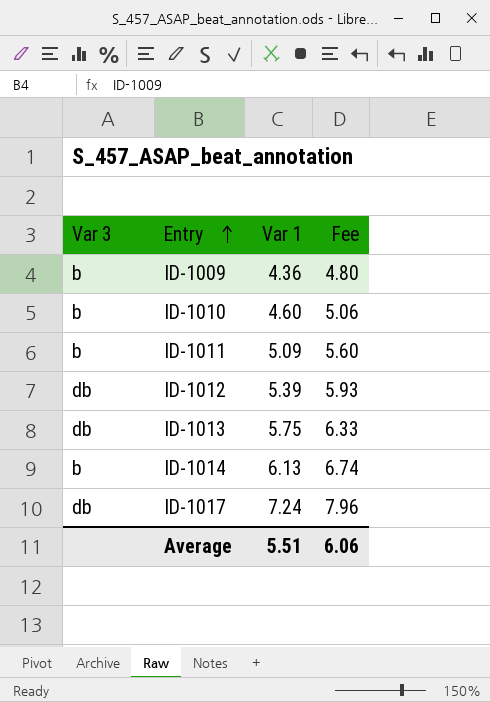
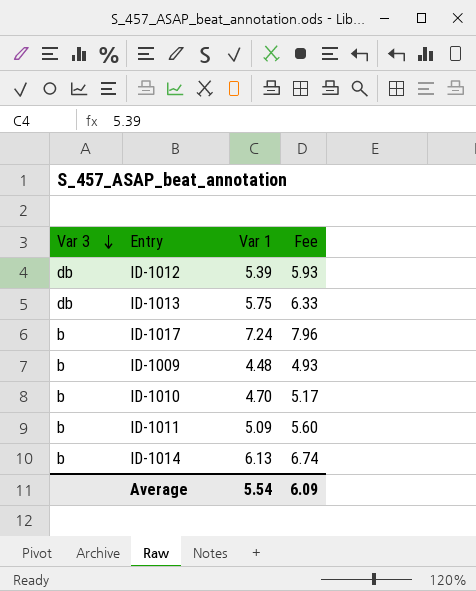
row order: Entry ascending -> Var 3 descending
ID-1017 | Var 3: db -> b
ID-1009 | Var 1: 4.36 -> 4.48
ID-1009 | Fee: 4.80 -> 4.93
ID-1010 | Var 1: 4.60 -> 4.70
ID-1010 | Fee: 5.06 -> 5.17
Average | Var 1: 5.51 -> 5.54
Average | Fee: 6.06 -> 6.09

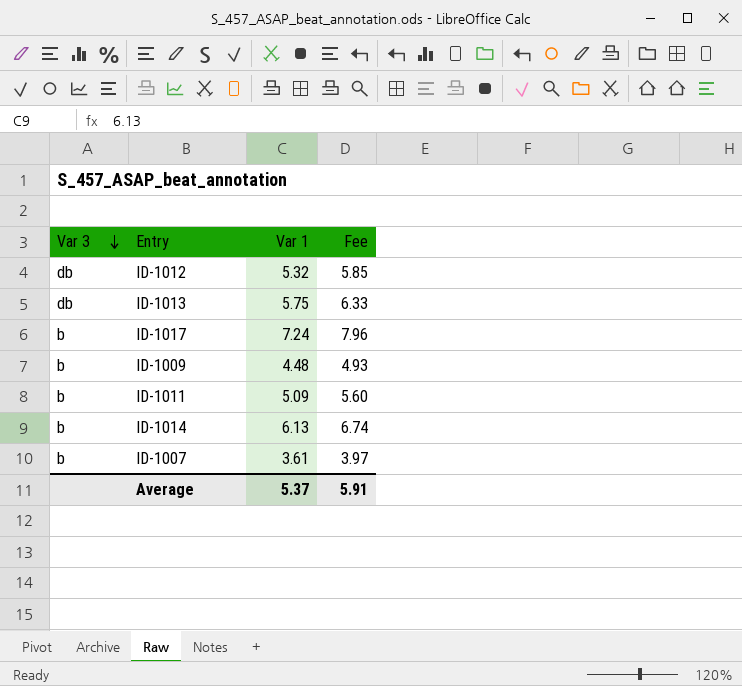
row ID-1010: b | 4.70 | 5.17 -> none
ID-1012 | Var 1: 5.39 -> 5.32
ID-1012 | Fee: 5.93 -> 5.85
row ID-1007: none -> b | 3.61 | 3.97
Average | Var 1: 5.54 -> 5.37
Average | Fee: 6.09 -> 5.91

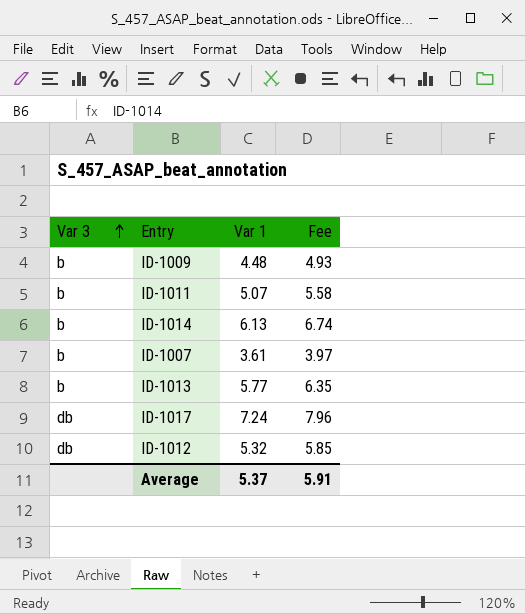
row order: Var 3 descending -> Var 3 ascending
ID-1011 | Var 1: 5.09 -> 5.07
ID-1011 | Fee: 5.60 -> 5.58
ID-1013 | Var 3: db -> b
ID-1013 | Var 1: 5.75 -> 5.77
ID-1013 | Fee: 6.33 -> 6.35
ID-1017 | Var 3: b -> db

